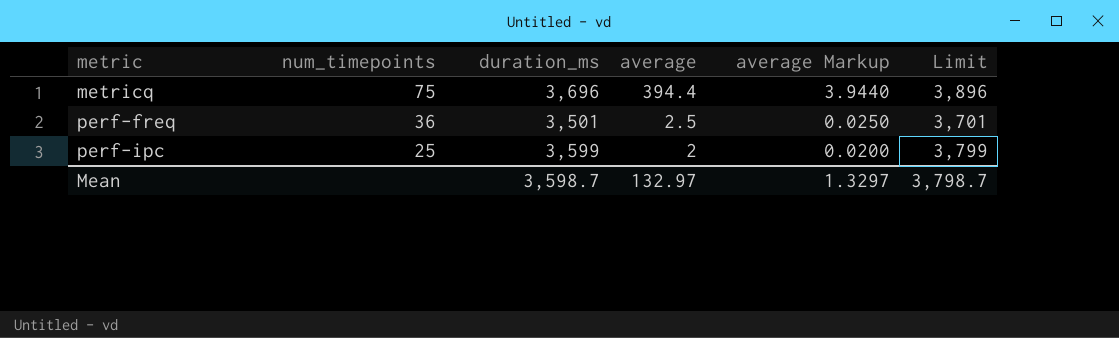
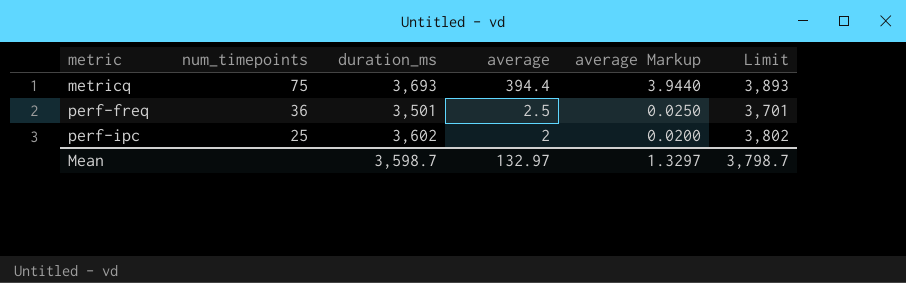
metricq | duration_ms: 3,696 -> 3,693
metricq | Limit: 3,896 -> 3,893
perf-ipc | duration_ms: 3,599 -> 3,602
perf-ipc | Limit: 3,799 -> 3,802

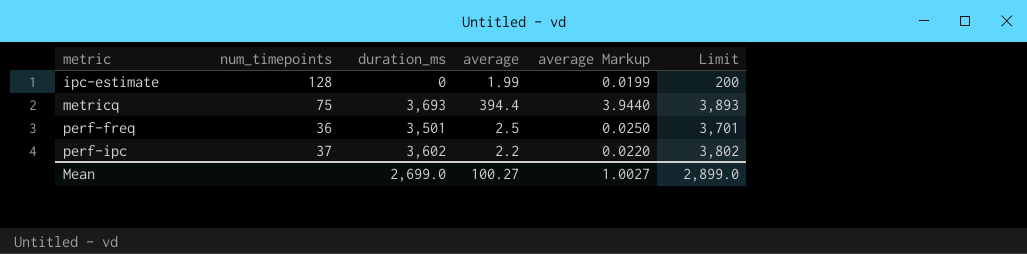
row ipc-estimate: none -> 128 | 0 | 1.99 | 0.0199 | 200
perf-ipc | num_timepoints: 25 -> 37
perf-ipc | average: 2 -> 2.2
perf-ipc | average Markup: 0.0200 -> 0.0220
Mean | duration_ms: 3,598.7 -> 2,699.0
Mean | average: 132.97 -> 100.27
Mean | average Markup: 1.3297 -> 1.0027
Mean | Limit: 3,798.7 -> 2,899.0

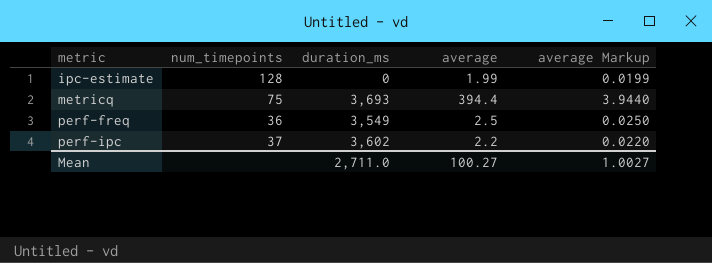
column Limit | formula: [duration_ms] + 200 -> none
perf-freq | duration_ms: 3,501 -> 3,549
Mean | duration_ms: 2,699.0 -> 2,711.0

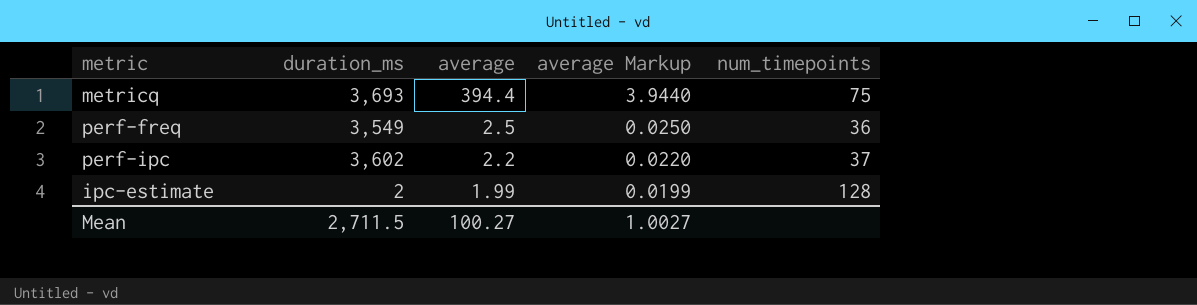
row order: metric ascending -> average descending
column num_timepoints | position: 2 -> 5
ipc-estimate | duration_ms: 0 -> 2
Mean | duration_ms: 2,711.0 -> 2,711.5

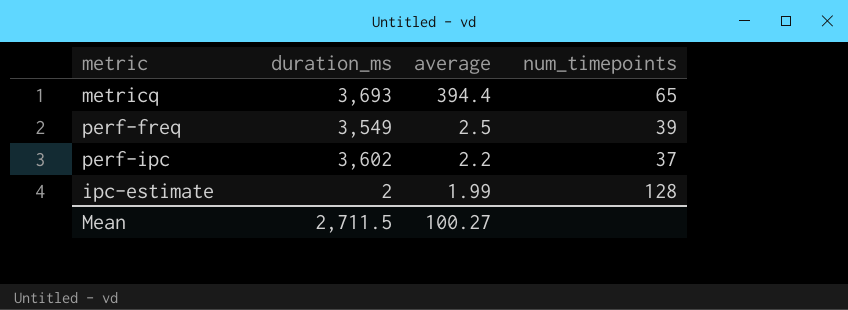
column average Markup | formula: [average] * 0.01 -> none
metricq | num_timepoints: 75 -> 65
perf-freq | num_timepoints: 36 -> 39

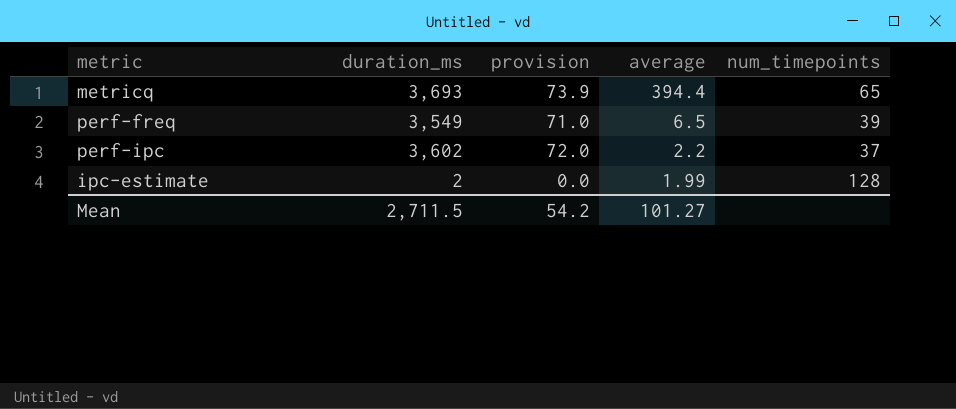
column provision | formula: none -> [duration_ms] * 0.02
perf-freq | average: 2.5 -> 6.5
Mean | average: 100.27 -> 101.27

